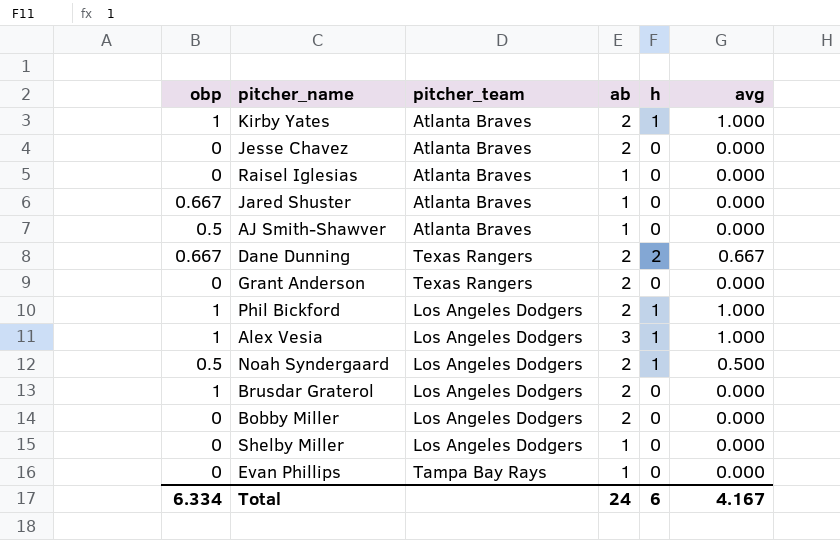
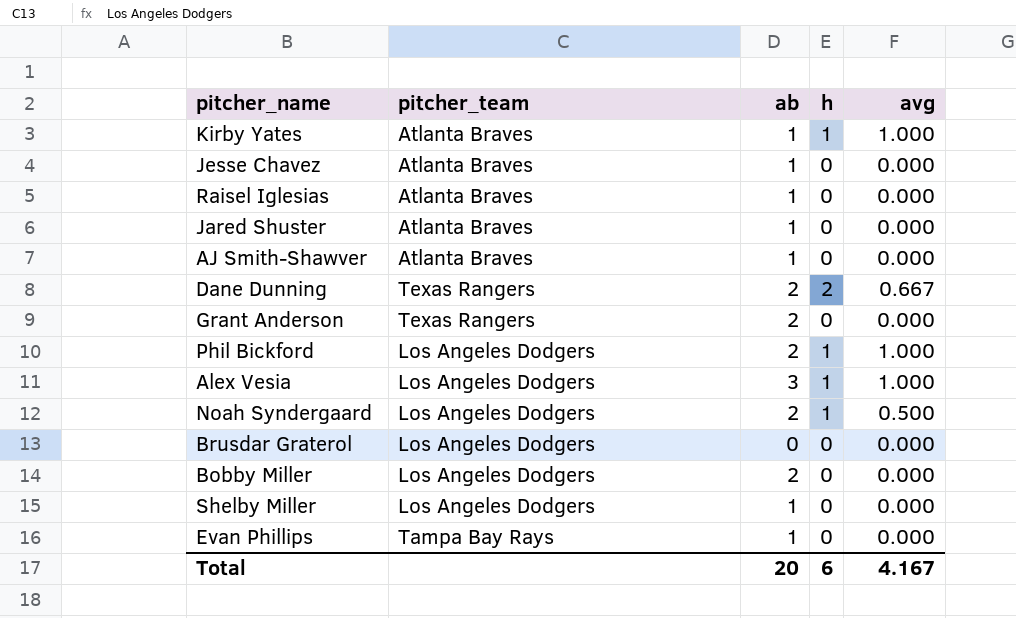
column obp | position: 1 -> none
Kirby Yates | ab: 2 -> 1
Jesse Chavez | ab: 2 -> 1
Brusdar Graterol | ab: 2 -> 0
Total | ab: 24 -> 20

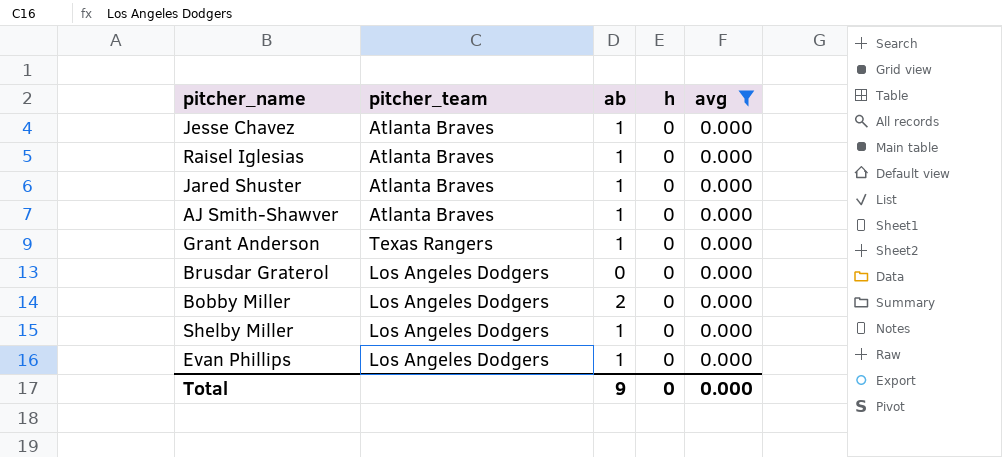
filter: none -> avg = 0.000
Grant Anderson | ab: 2 -> 1
Evan Phillips | pitcher_team: Tampa Bay Rays -> Los Angeles Dodgers
Total | ab: 20 -> 9
Total | h: 6 -> 0
Total | avg: 4.167 -> 0.000

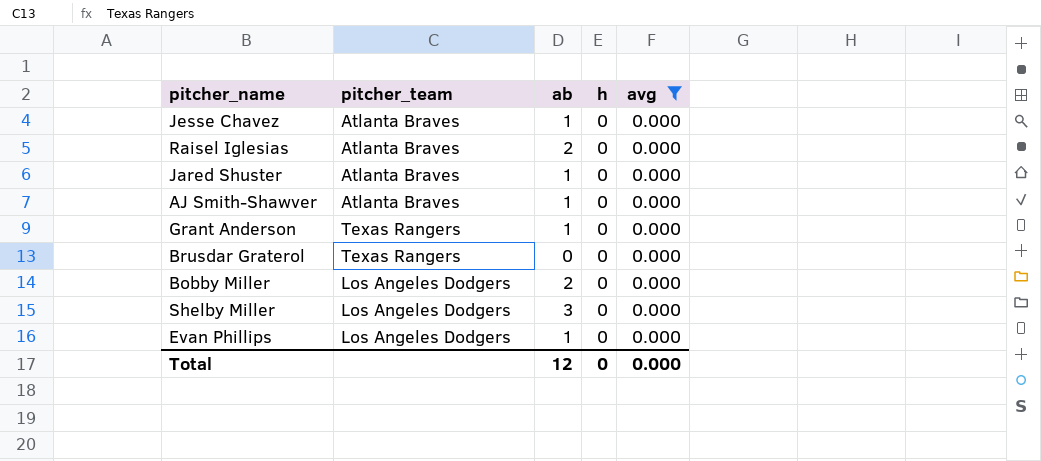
Raisel Iglesias | ab: 1 -> 2
Brusdar Graterol | pitcher_team: Los Angeles Dodgers -> Texas Rangers
Shelby Miller | ab: 1 -> 3
Total | ab: 9 -> 12

